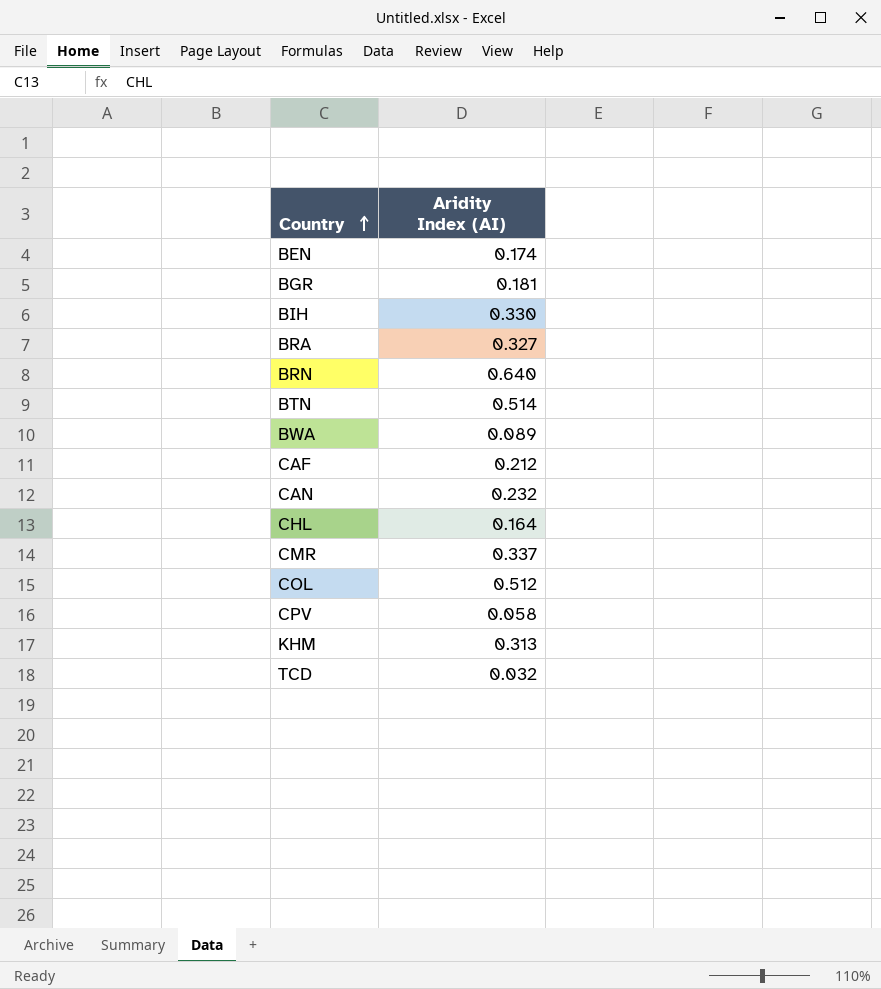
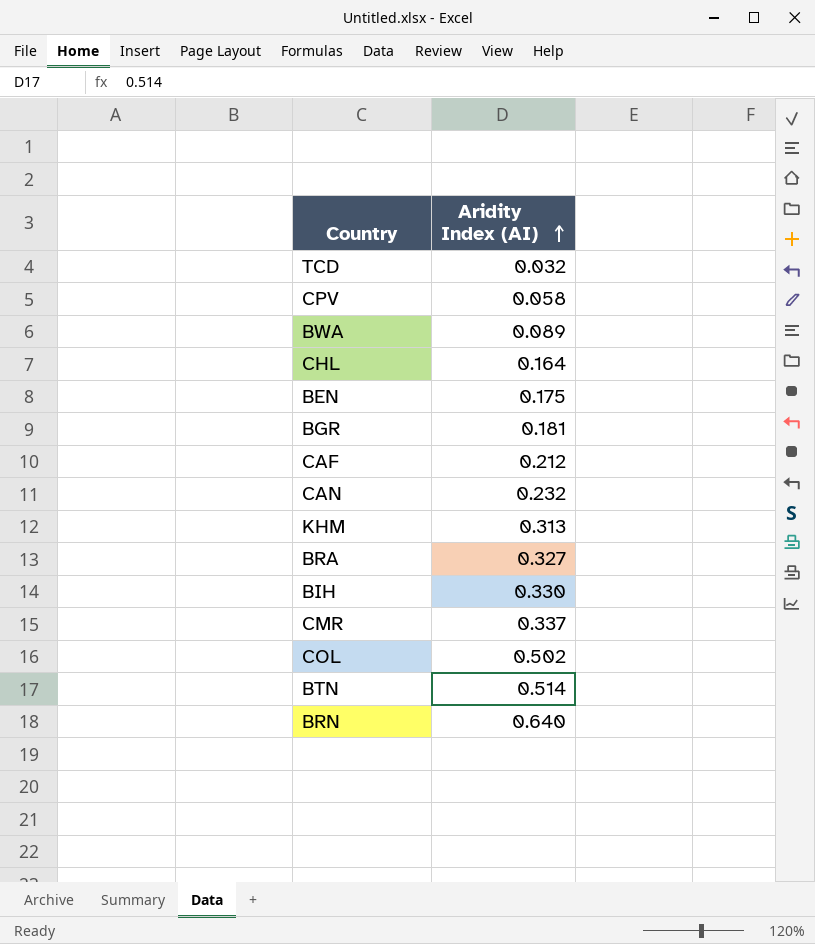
row order: Country ascending -> Aridity Index (AI) ascending
BEN | Aridity Index (AI): 0.174 -> 0.175
COL | Aridity Index (AI): 0.512 -> 0.502

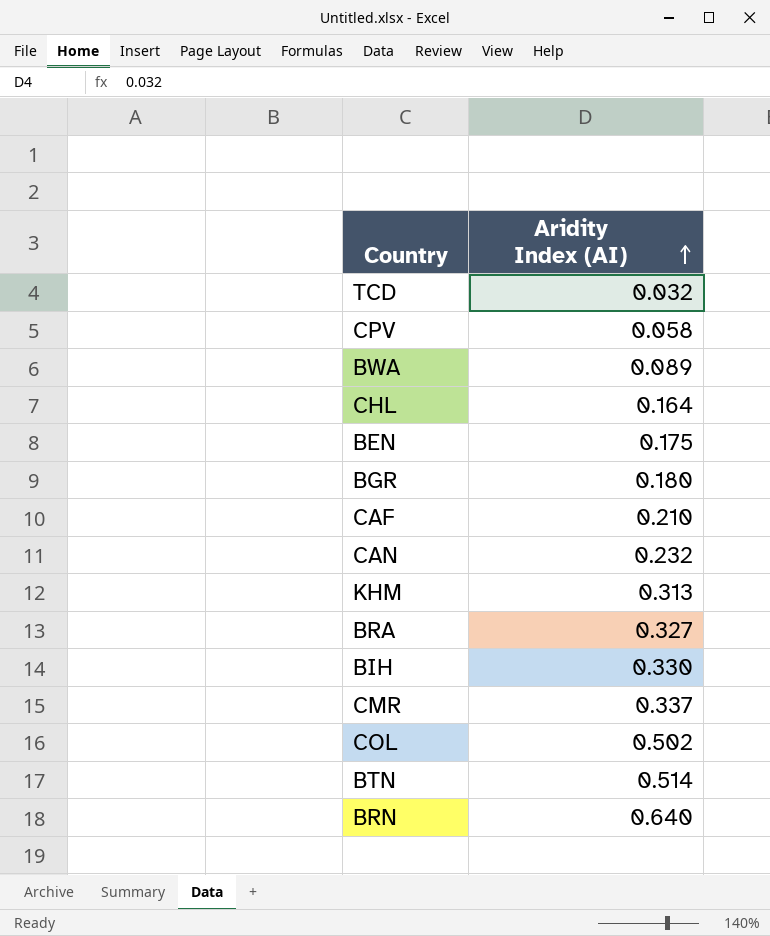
BGR | Aridity Index (AI): 0.181 -> 0.180
CAF | Aridity Index (AI): 0.212 -> 0.210

